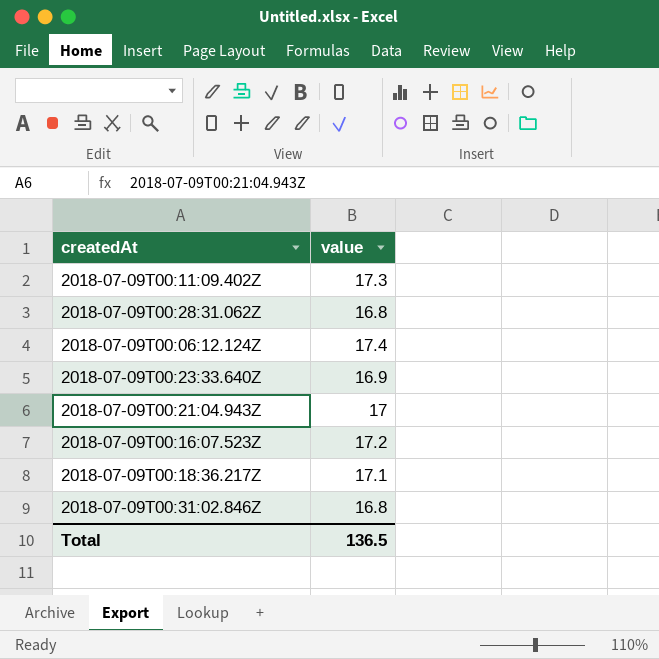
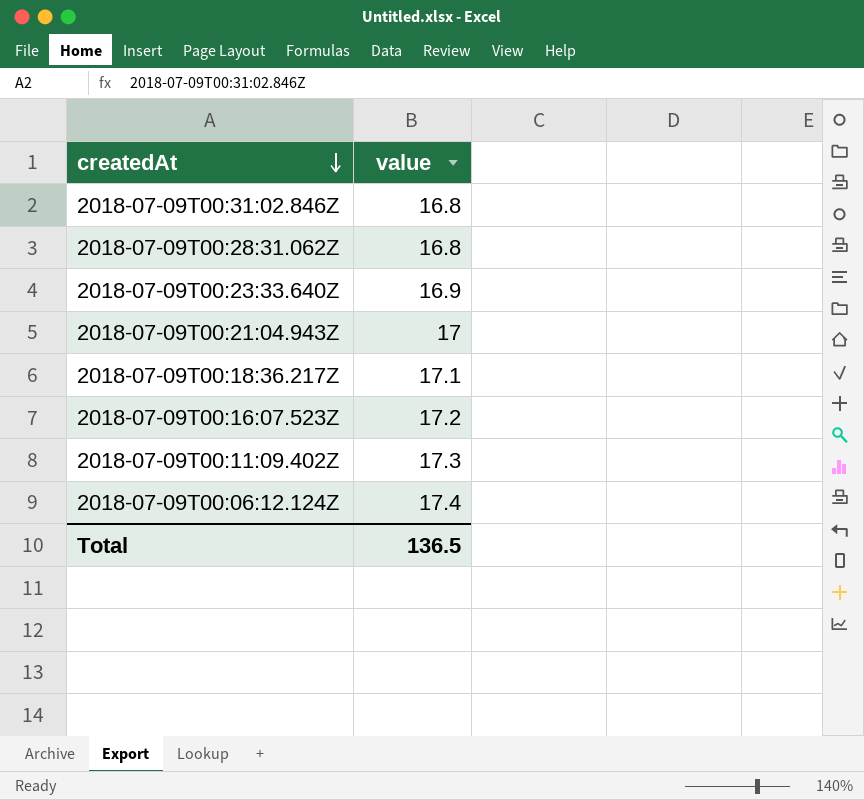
row order: none -> createdAt descending

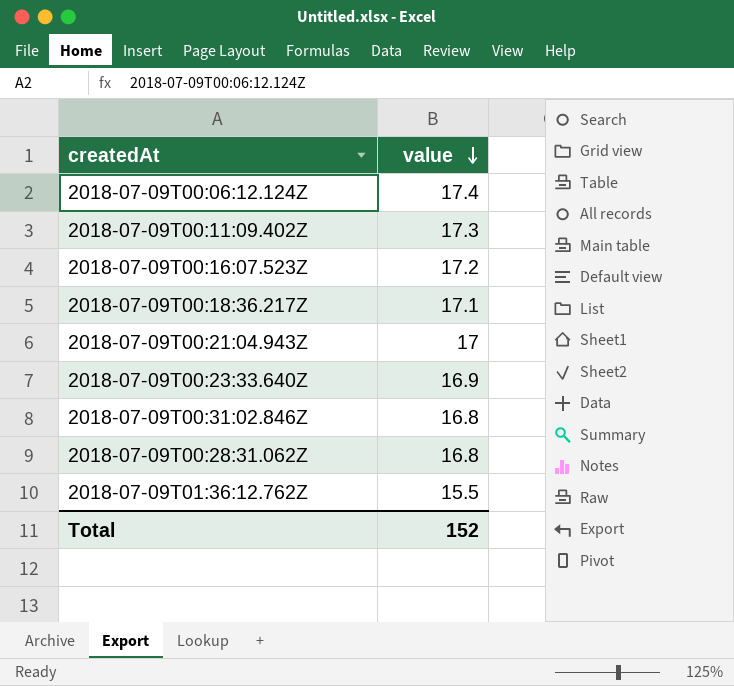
row order: createdAt descending -> value descending
row 2018-07-09T01:36:12.762Z: none -> 15.5
Total | value: 136.5 -> 152

